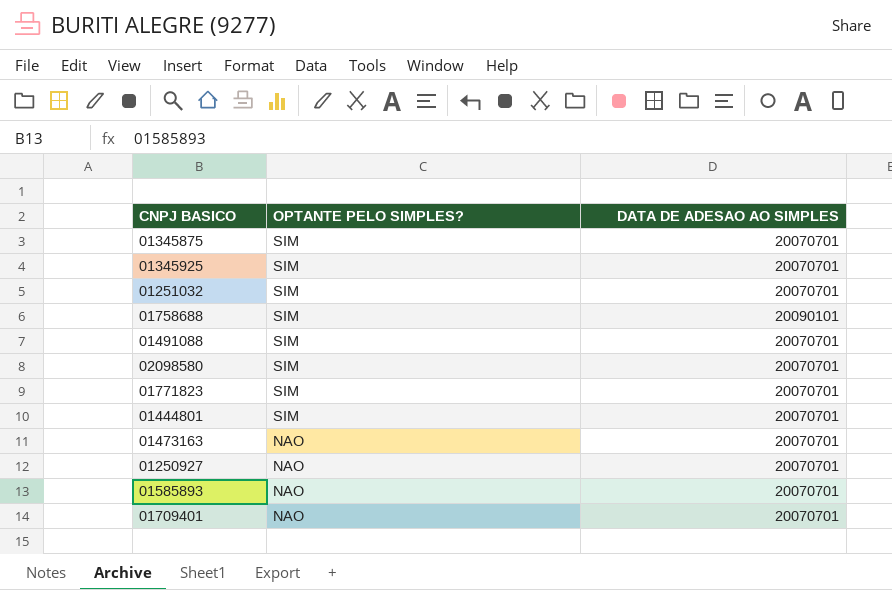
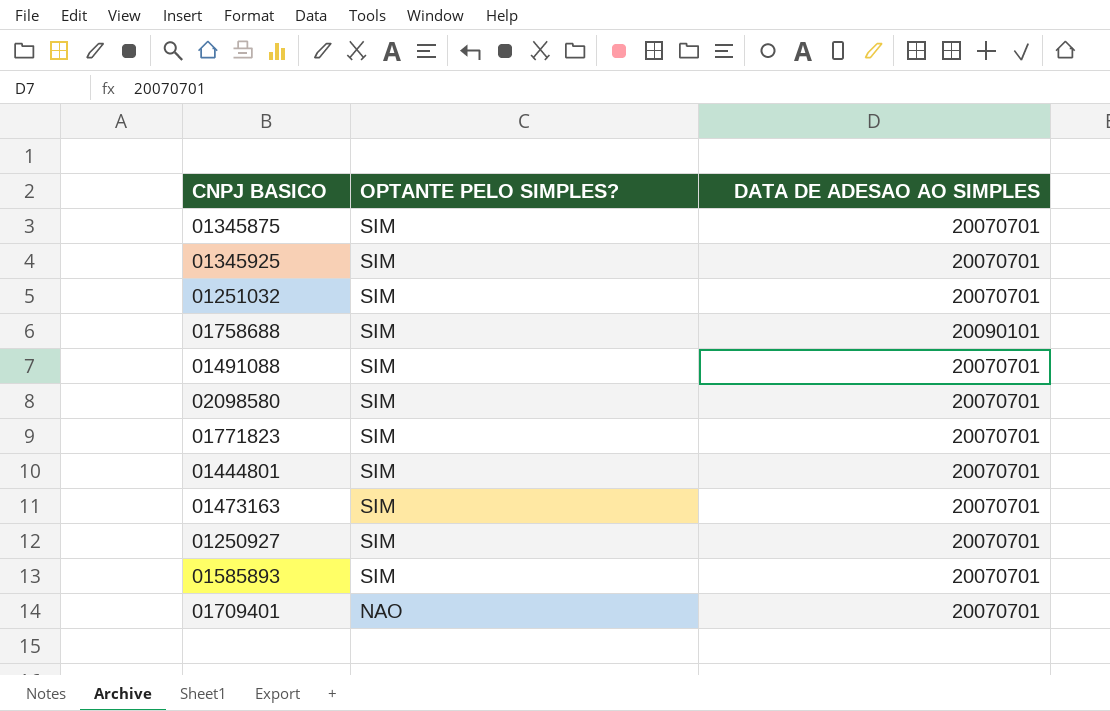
01473163 | OPTANTE PELO SIMPLES?: NAO -> SIM
01250927 | OPTANTE PELO SIMPLES?: NAO -> SIM
01585893 | OPTANTE PELO SIMPLES?: NAO -> SIM

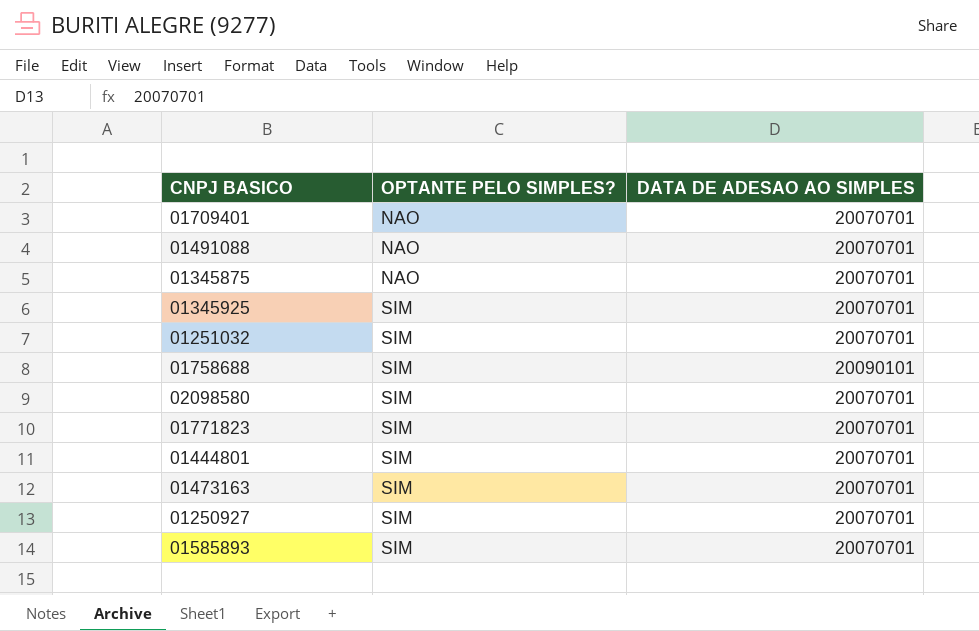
row order: OPTANTE PELO SIMPLES? descending -> OPTANTE PELO SIMPLES? ascending
01491088 | OPTANTE PELO SIMPLES?: SIM -> NAO
01345875 | OPTANTE PELO SIMPLES?: SIM -> NAO

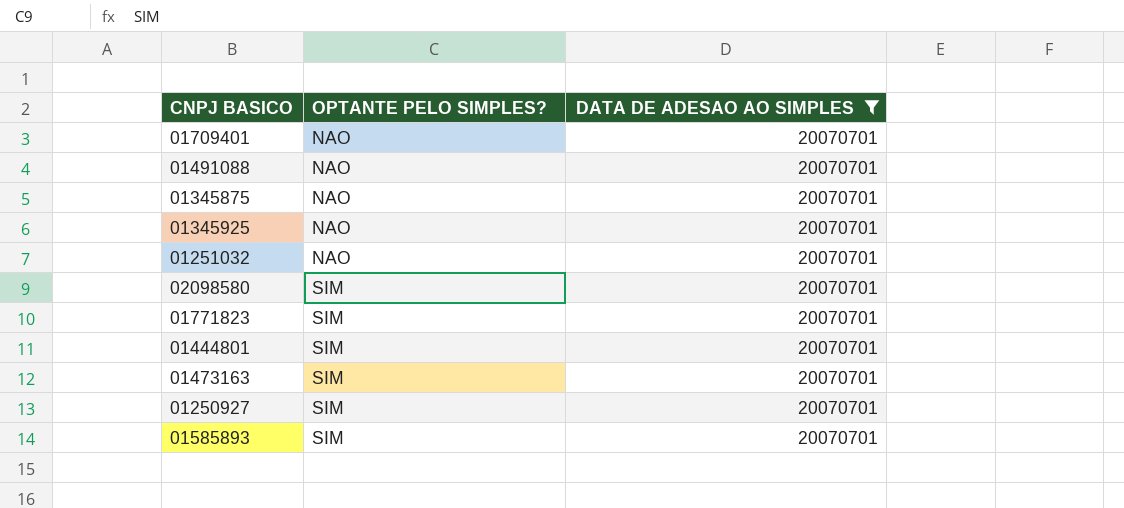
filter: none -> DATA DE ADESAO AO SIMPLES = 20070701
01345925 | OPTANTE PELO SIMPLES?: SIM -> NAO
01251032 | OPTANTE PELO SIMPLES?: SIM -> NAO

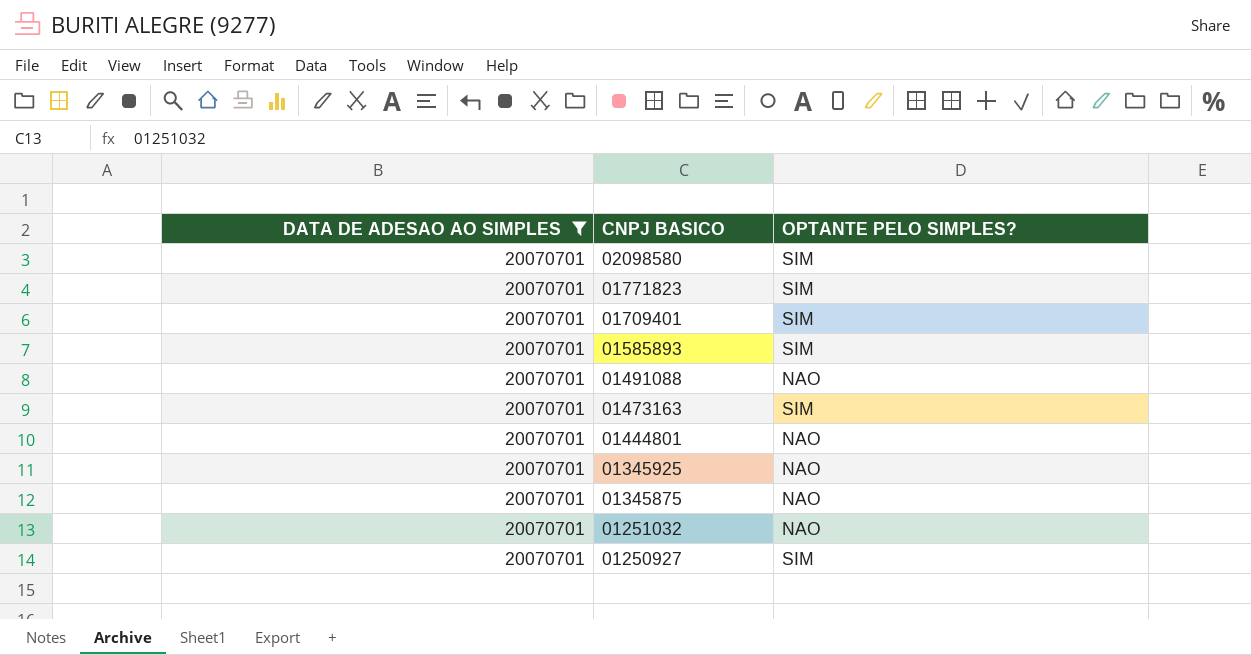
row order: OPTANTE PELO SIMPLES? ascending -> CNPJ BASICO descending
column DATA DE ADESAO AO SIMPLES | position: 3 -> 1
01709401 | OPTANTE PELO SIMPLES?: NAO -> SIM
01444801 | OPTANTE PELO SIMPLES?: SIM -> NAO

